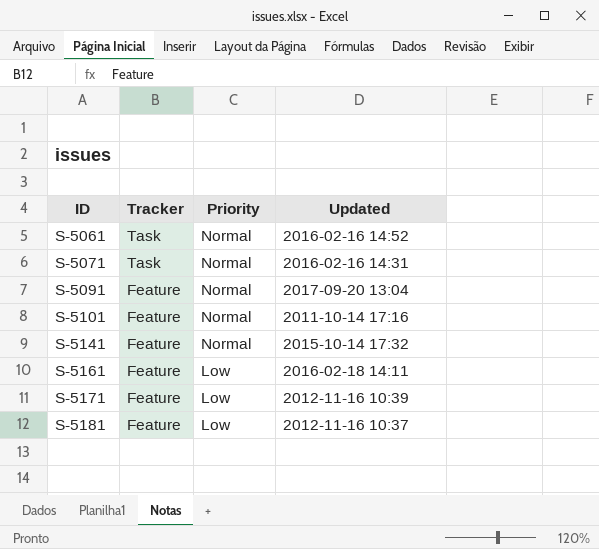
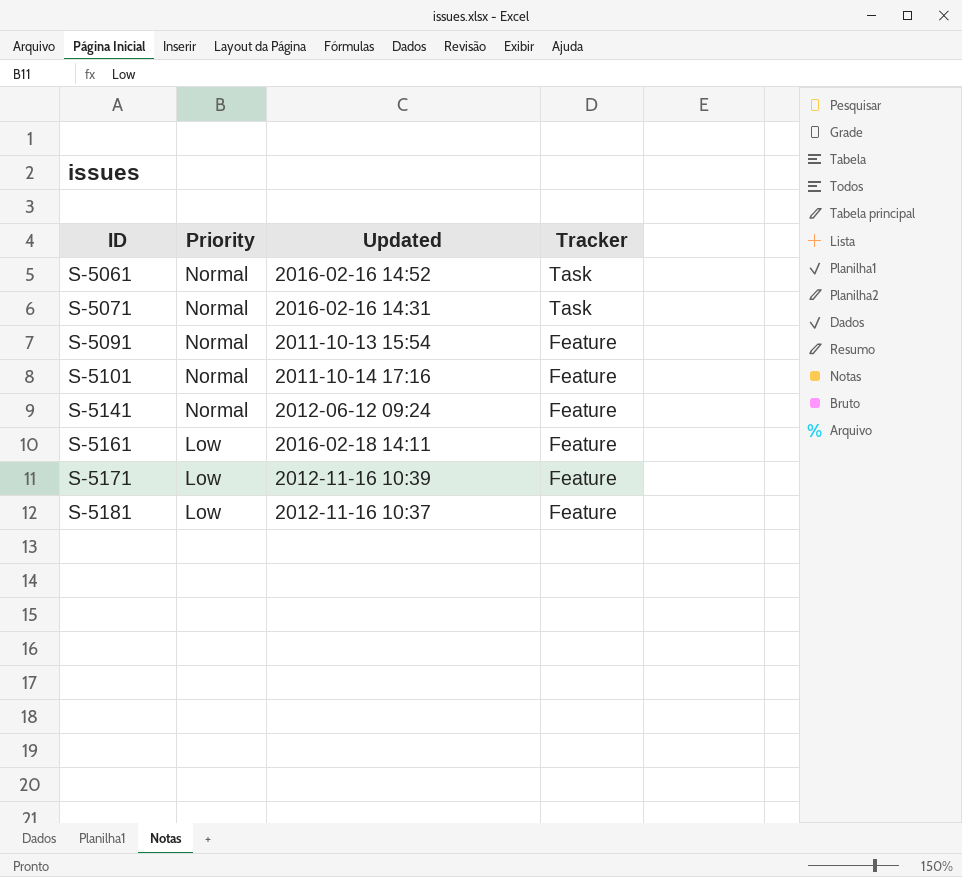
column Tracker | position: 2 -> 4
S-5091 | Updated: 2017-09-20 13:04 -> 2011-10-13 15:54
S-5141 | Updated: 2015-10-14 17:32 -> 2012-06-12 09:24

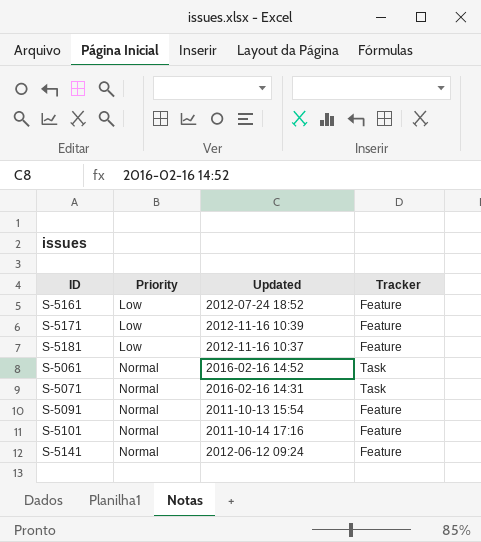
row order: ID ascending -> Priority ascending
S-5161 | Updated: 2016-02-18 14:11 -> 2012-07-24 18:52

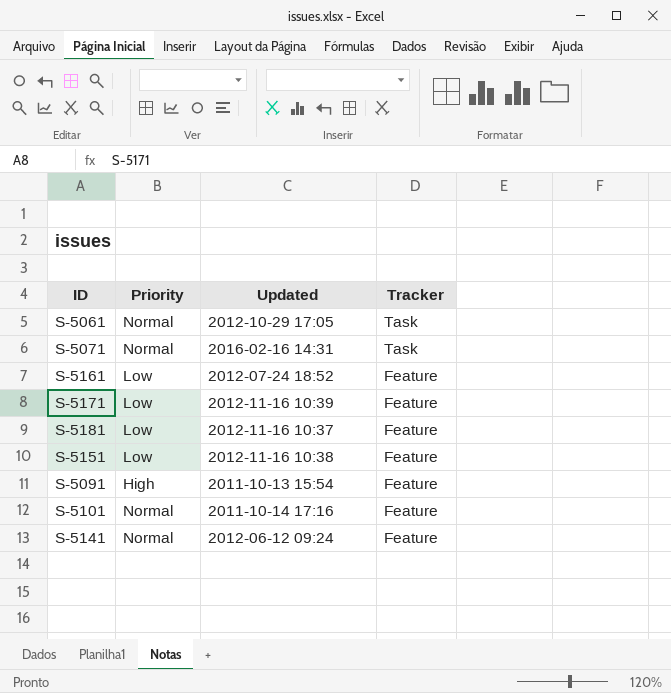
row order: Priority ascending -> Tracker descending
S-5061 | Updated: 2016-02-16 14:52 -> 2012-10-29 17:05
row S-5151: none -> Low | 2012-11-16 10:38 | Feature
S-5091 | Priority: Normal -> High

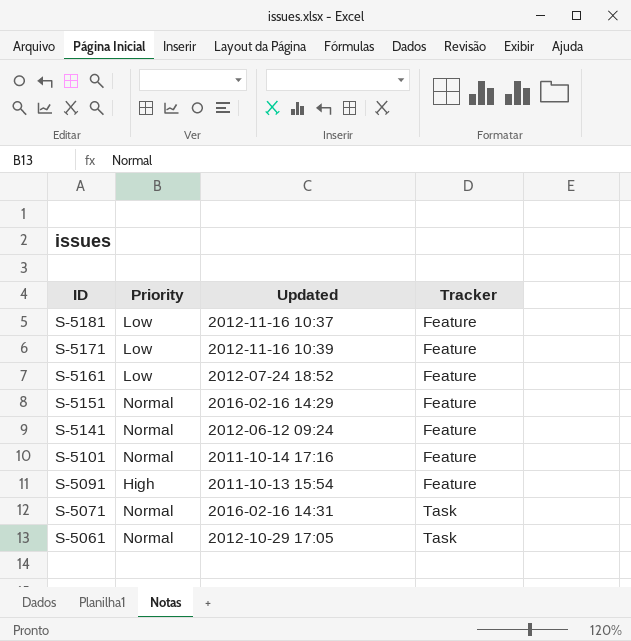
row order: Tracker descending -> ID descending
S-5151 | Priority: Low -> Normal
S-5151 | Updated: 2012-11-16 10:38 -> 2016-02-16 14:29

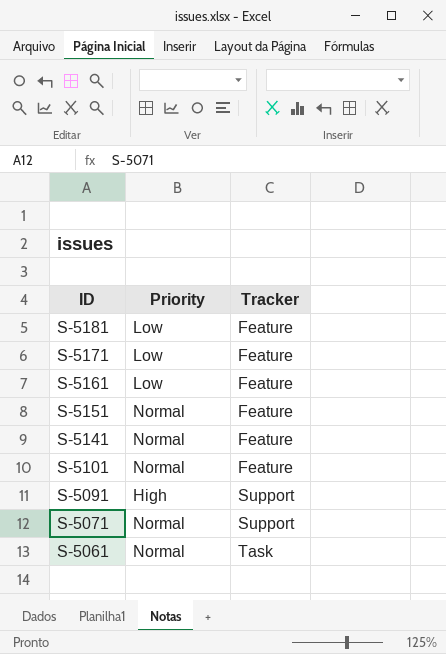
column Updated | position: 3 -> none
S-5091 | Tracker: Feature -> Support
S-5071 | Tracker: Task -> Support

